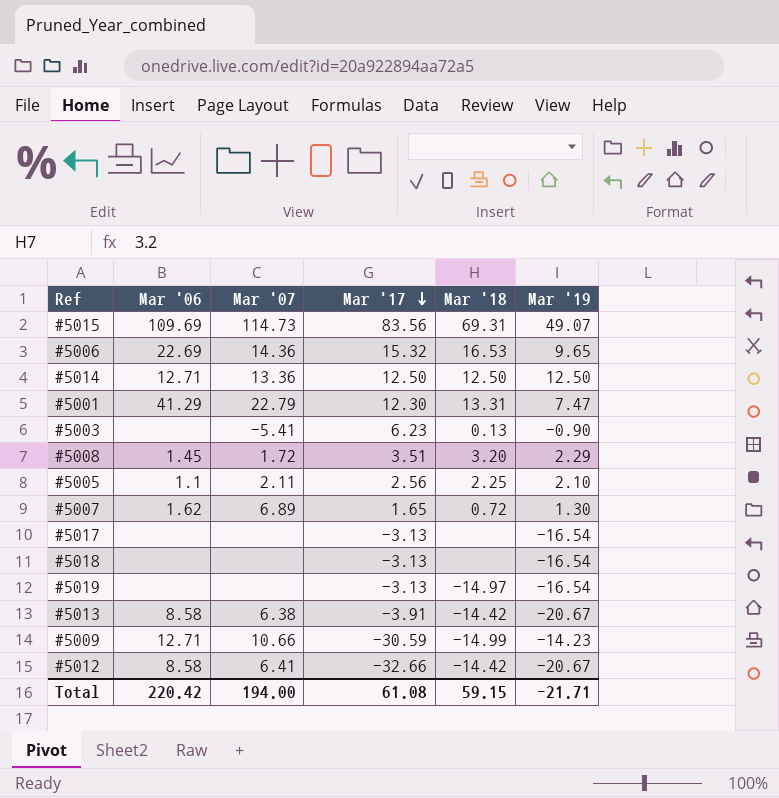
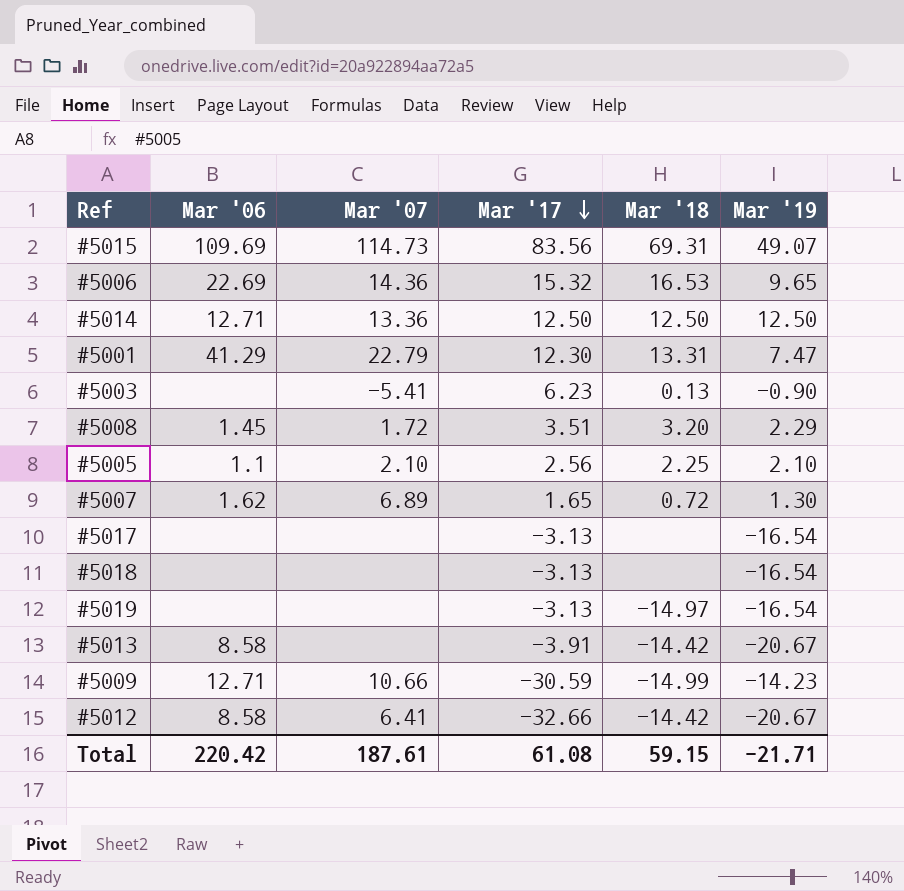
#5005 | Mar '07: 2.11 -> 2.10
#5013 | Mar '07: 6.38 -> none
Total | Mar '07: 194.00 -> 187.61

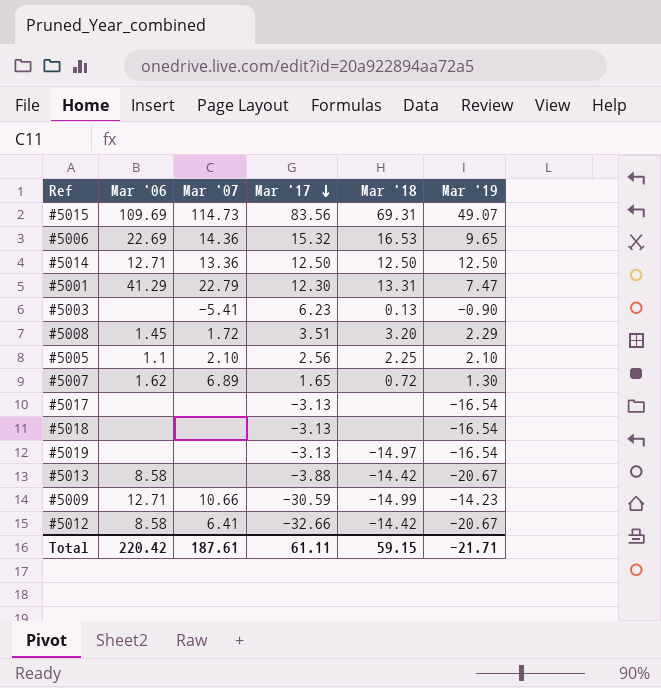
#5013 | Mar '17: -3.91 -> -3.88
Total | Mar '17: 61.08 -> 61.11

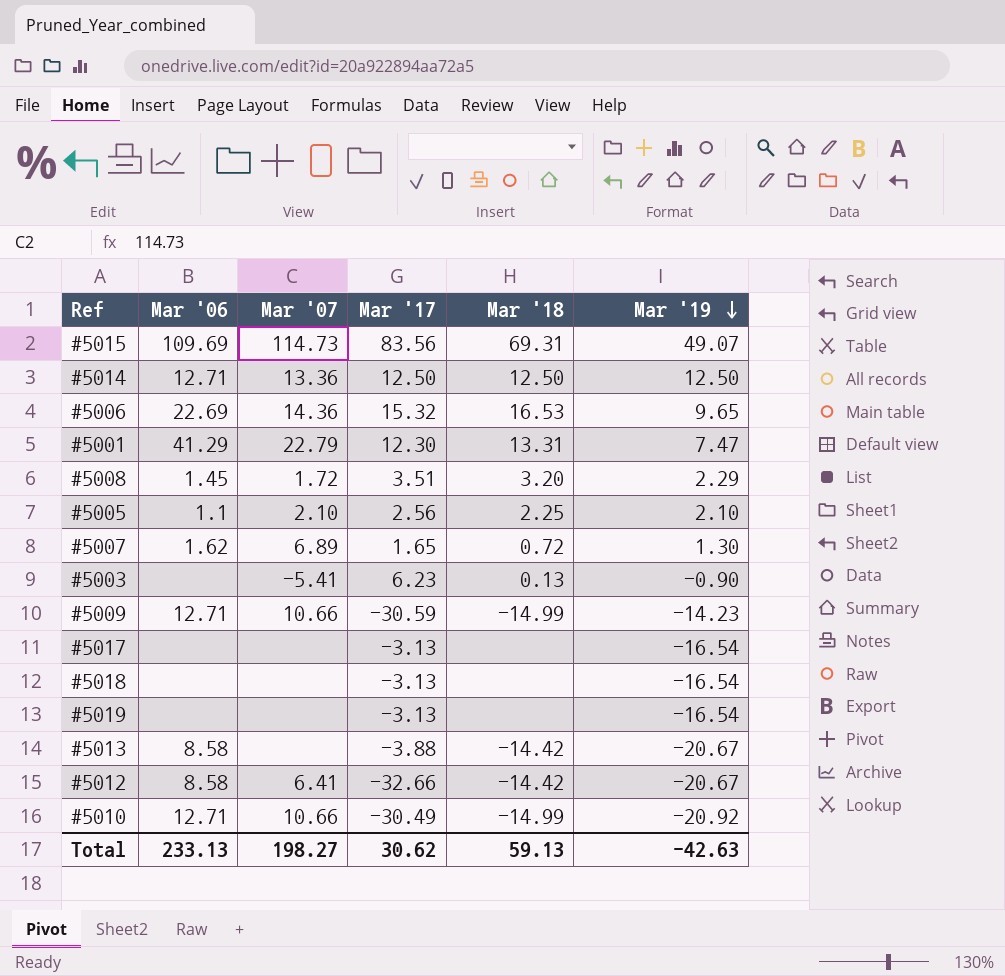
row order: Mar '17 descending -> Mar '19 descending
#5019 | Mar '18: -14.97 -> none
row #5010: none -> 12.71 | 10.66 | -30.49 | -14.99 | -20.92
Total | Mar '06: 220.42 -> 233.13
Total | Mar '07: 187.61 -> 198.27
Total | Mar '17: 61.11 -> 30.62
Total | Mar '18: 59.15 -> 59.13
Total | Mar '19: -21.71 -> -42.63

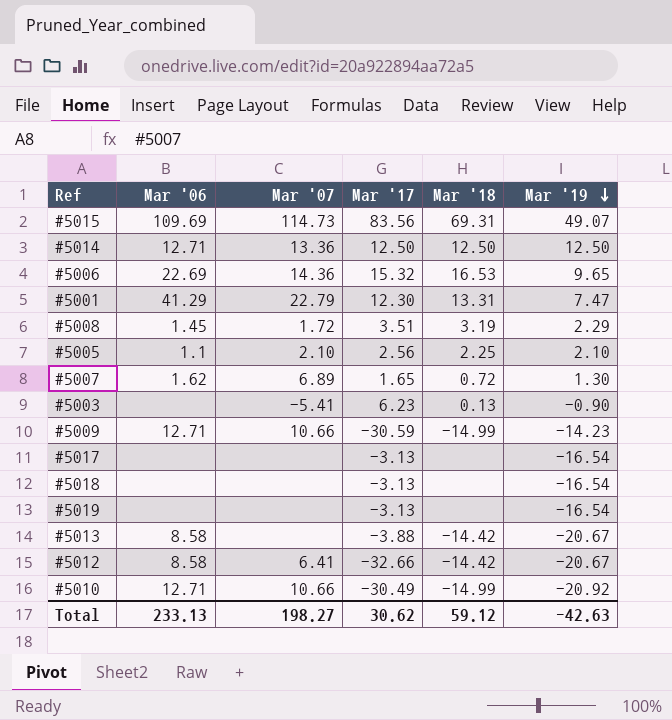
#5008 | Mar '18: 3.20 -> 3.19
Total | Mar '18: 59.13 -> 59.12

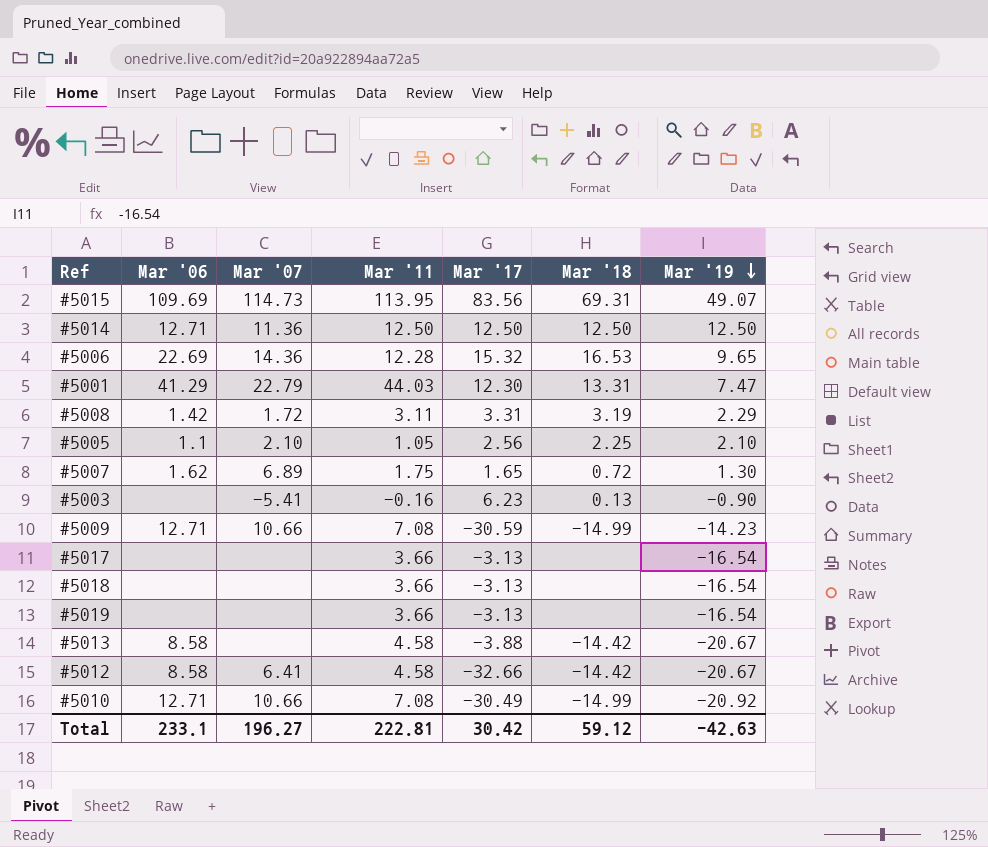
column Mar '11 | position: none -> 4
#5014 | Mar '07: 13.36 -> 11.36
#5008 | Mar '06: 1.45 -> 1.42
#5008 | Mar '17: 3.51 -> 3.31
Total | Mar '06: 233.13 -> 233.1
Total | Mar '07: 198.27 -> 196.27
Total | Mar '17: 30.62 -> 30.42

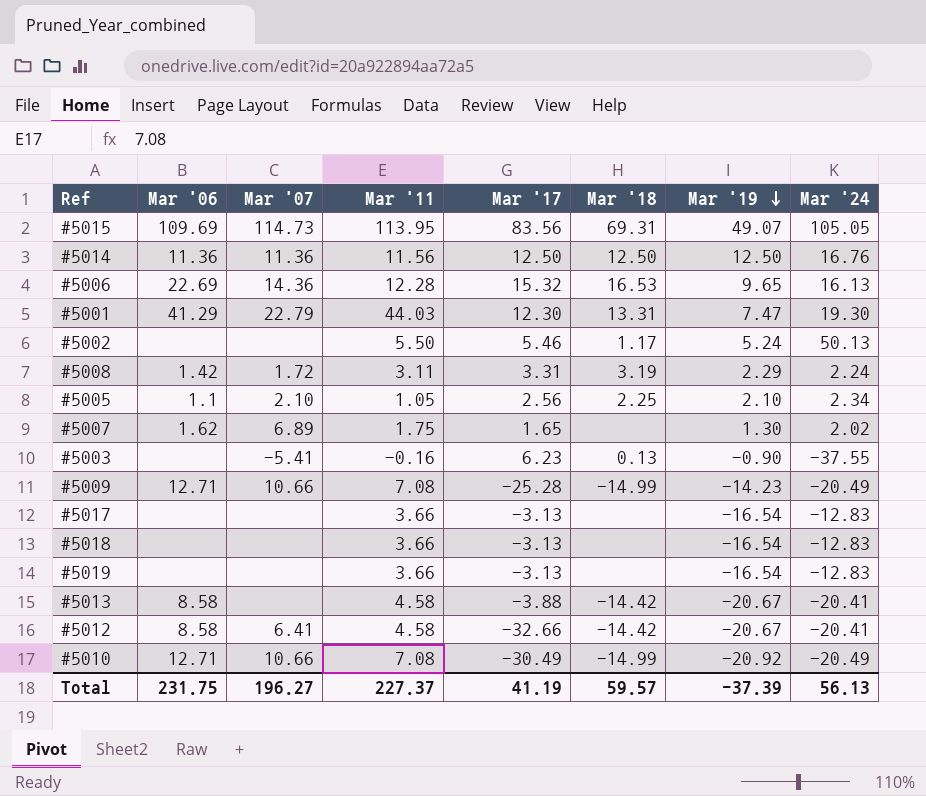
column Mar '24 | position: none -> 8
#5014 | Mar '06: 12.71 -> 11.36
#5014 | Mar '11: 12.50 -> 11.56
row #5002: none -> none | none | 5.50 | 5.46 | 1.17 | 5.24 | 50.13
#5007 | Mar '18: 0.72 -> none
#5009 | Mar '17: -30.59 -> -25.28
Total | Mar '06: 233.1 -> 231.75
Total | Mar '11: 222.81 -> 227.37
Total | Mar '17: 30.42 -> 41.19
Total | Mar '18: 59.12 -> 59.57
Total | Mar '19: -42.63 -> -37.39

